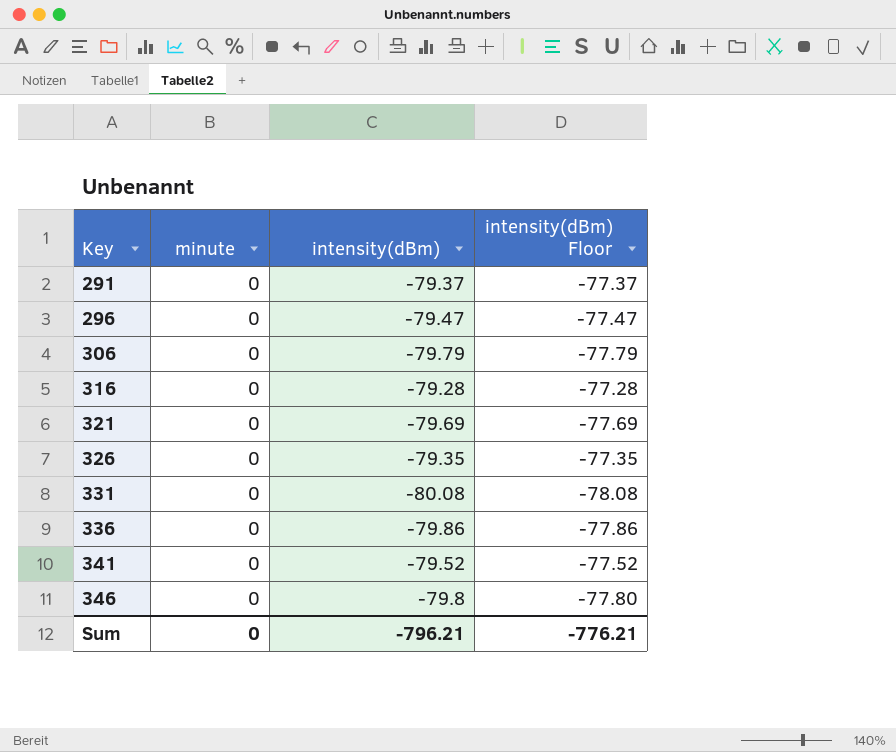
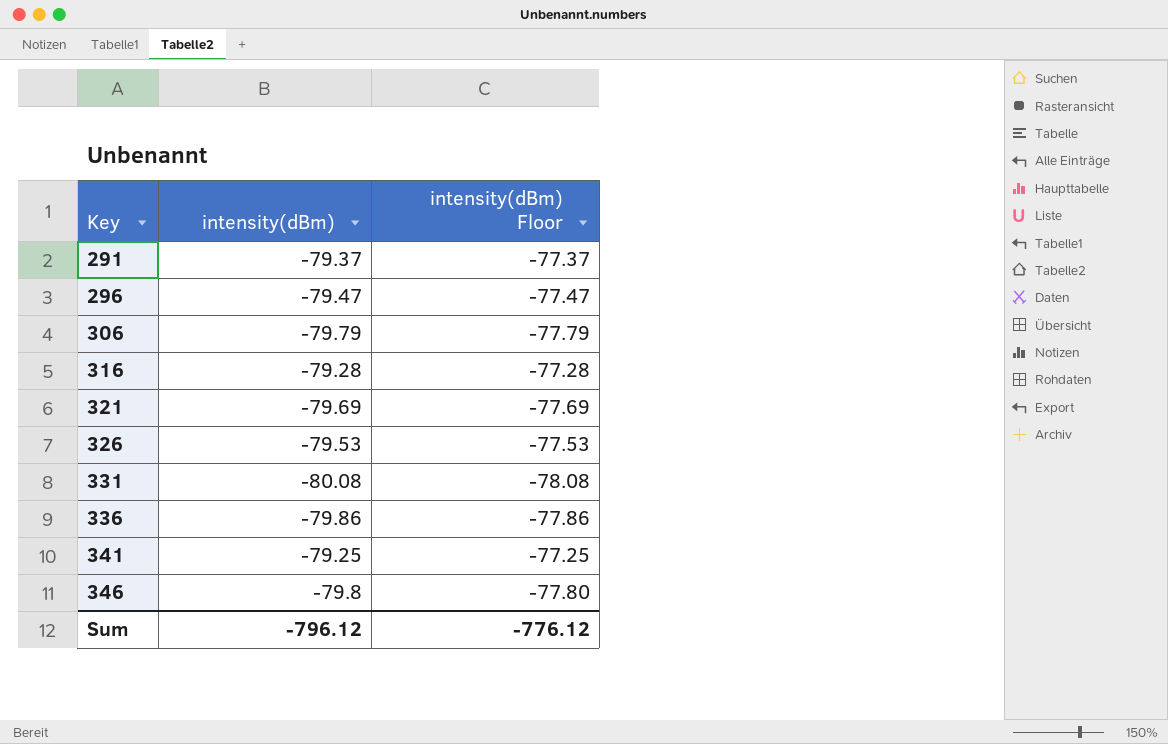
column minute | position: 2 -> none
326 | intensity(dBm): -79.35 -> -79.53
326 | intensity(dBm) Floor: -77.35 -> -77.53
341 | intensity(dBm): -79.52 -> -79.25
341 | intensity(dBm) Floor: -77.52 -> -77.25
Sum | intensity(dBm): -796.21 -> -796.12
Sum | intensity(dBm) Floor: -776.21 -> -776.12

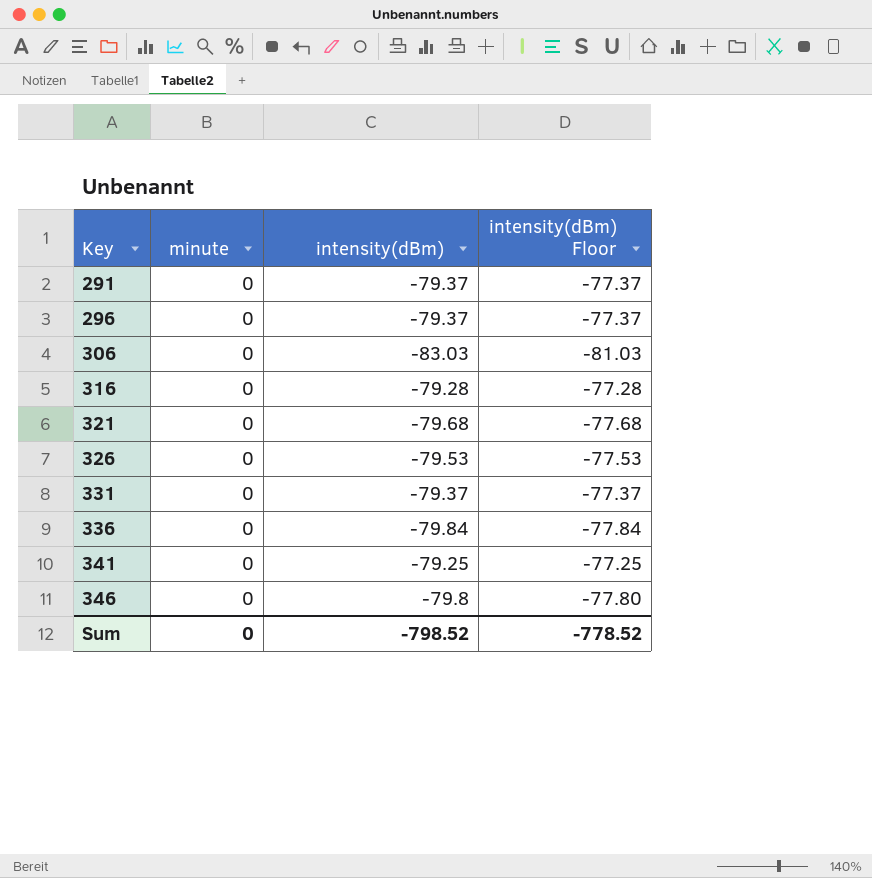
column minute | position: none -> 2
296 | intensity(dBm): -79.47 -> -79.37
296 | intensity(dBm) Floor: -77.47 -> -77.37
306 | intensity(dBm): -79.79 -> -83.03
306 | intensity(dBm) Floor: -77.79 -> -81.03
321 | intensity(dBm): -79.69 -> -79.68
321 | intensity(dBm) Floor: -77.69 -> -77.68
331 | intensity(dBm): -80.08 -> -79.37
331 | intensity(dBm) Floor: -78.08 -> -77.37
336 | intensity(dBm): -79.86 -> -79.84
336 | intensity(dBm) Floor: -77.86 -> -77.84
Sum | intensity(dBm): -796.12 -> -798.52
Sum | intensity(dBm) Floor: -776.12 -> -778.52

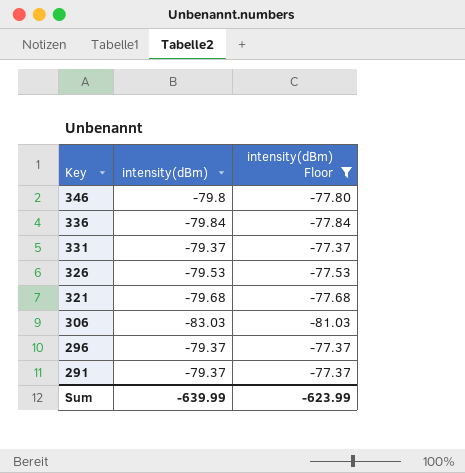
filter: none -> intensity(dBm) Floor <= -77.37
row order: Key ascending -> Key descending
column minute | position: 2 -> none
Sum | intensity(dBm): -798.52 -> -639.99
Sum | intensity(dBm) Floor: -778.52 -> -623.99

